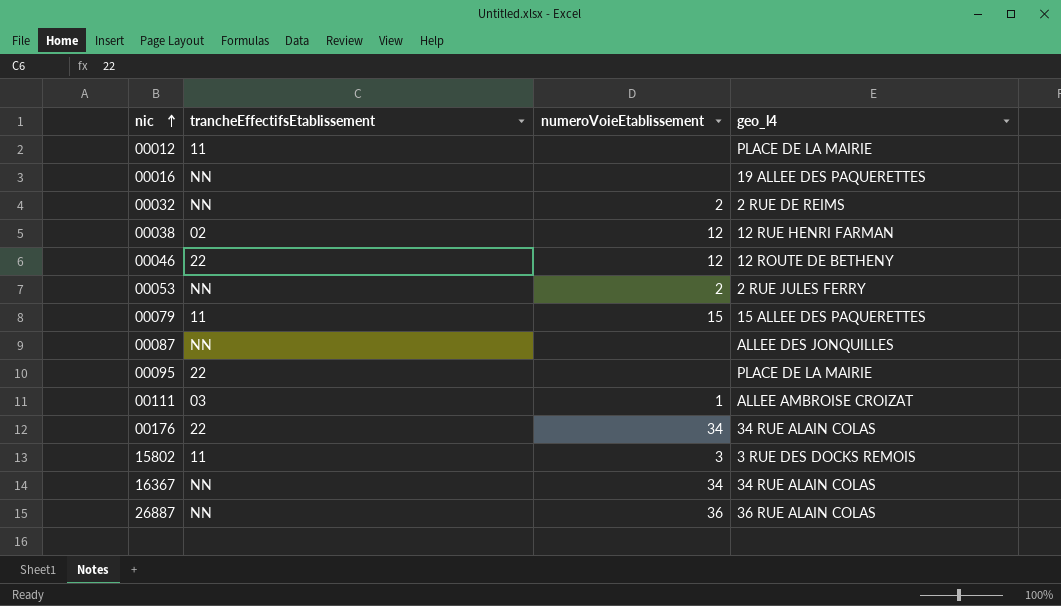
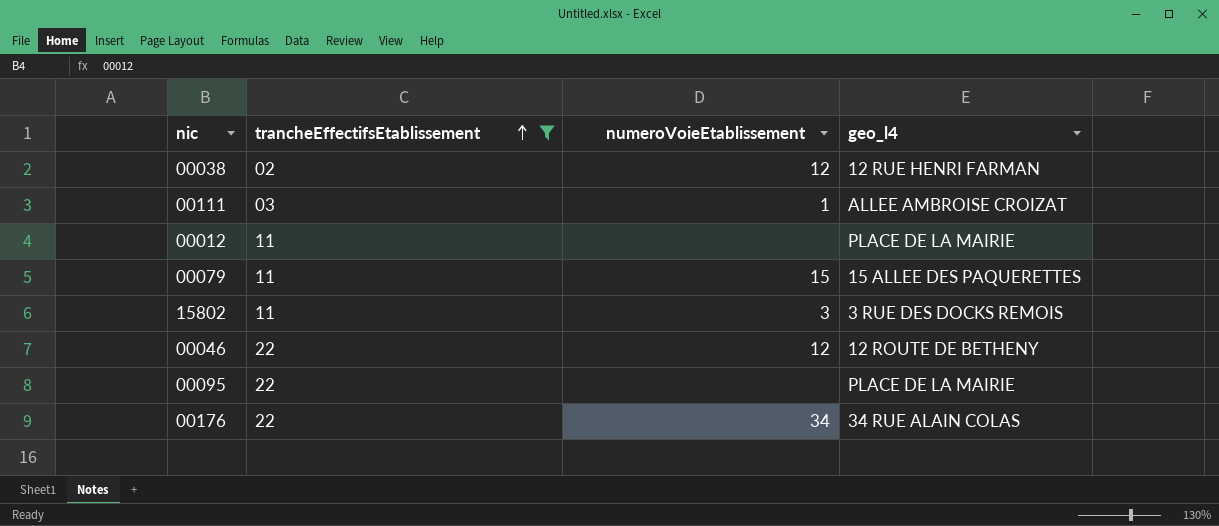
filter: none -> trancheEffectifsEtablissement != NN
row order: nic ascending -> trancheEffectifsEtablissement ascending

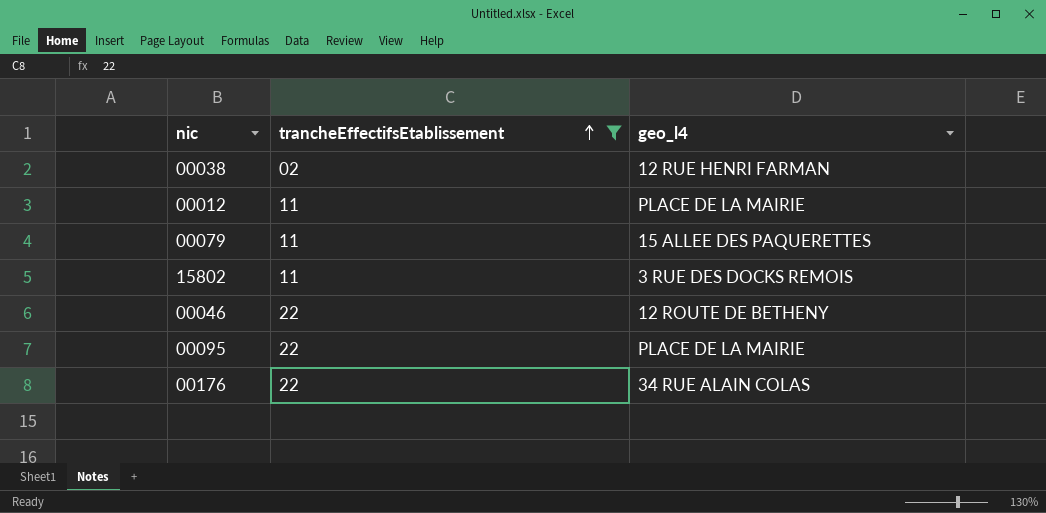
column numeroVoieEtablissement | position: 3 -> none
row 00111: 03 | 1 | ALLEE AMBROISE CROIZAT -> none

